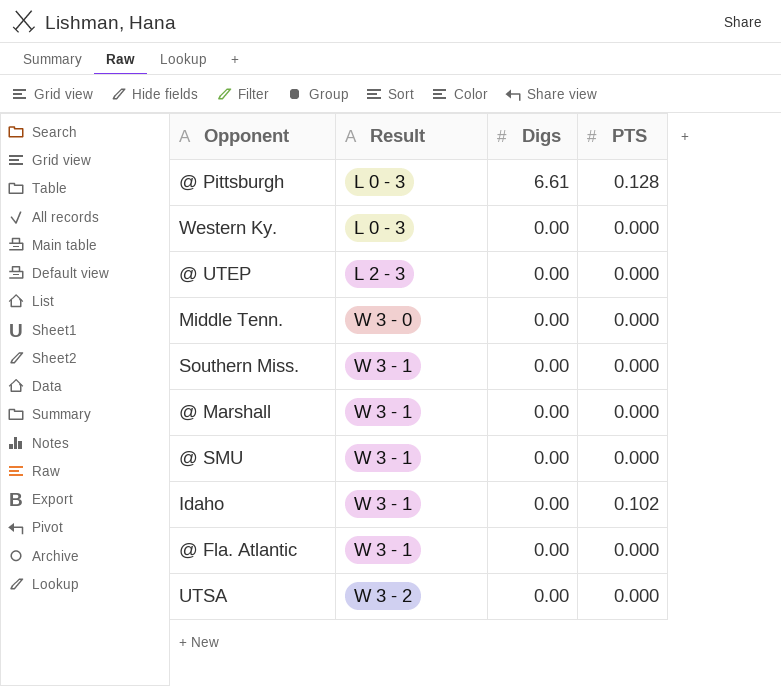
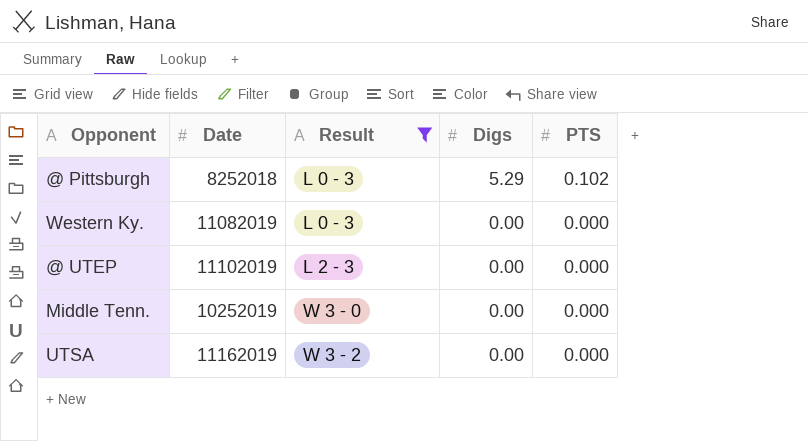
filter: none -> Result != W 3 - 1
column Date | position: none -> 2
@ Pittsburgh | Digs: 6.61 -> 5.29
@ Pittsburgh | PTS: 0.128 -> 0.102

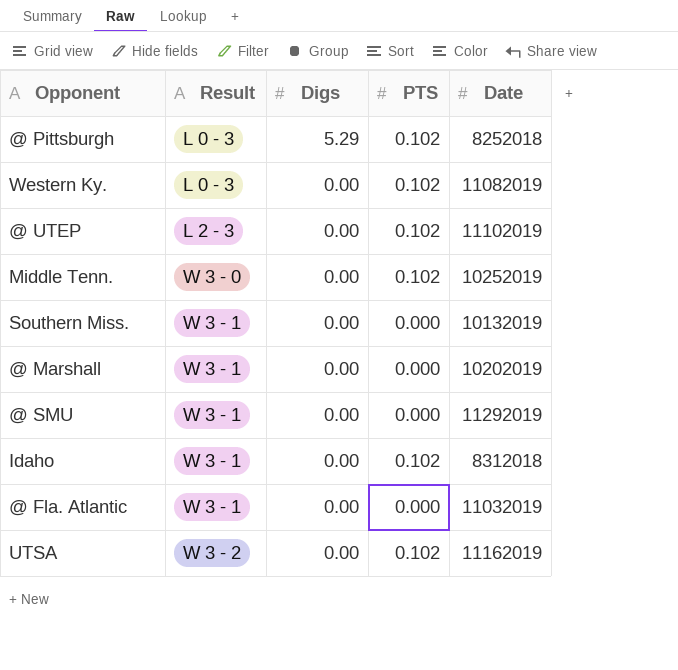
filter: Result != W 3 - 1 -> none
column Date | position: 2 -> 5
Western Ky. | PTS: 0.000 -> 0.102
@ UTEP | PTS: 0.000 -> 0.102
Middle Tenn. | PTS: 0.000 -> 0.102
UTSA | PTS: 0.000 -> 0.102

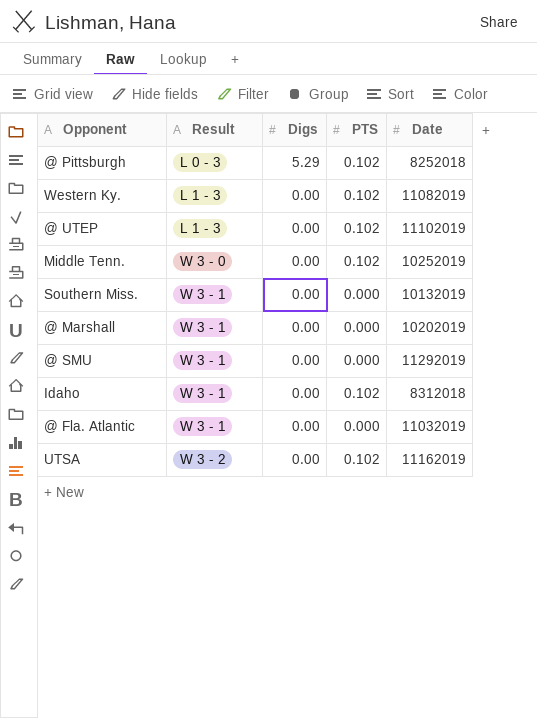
Western Ky. | Result: L 0 - 3 -> L 1 - 3
@ UTEP | Result: L 2 - 3 -> L 1 - 3

